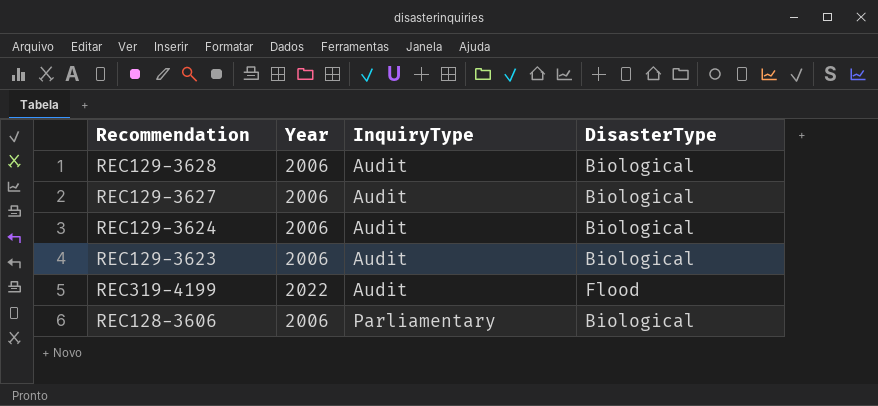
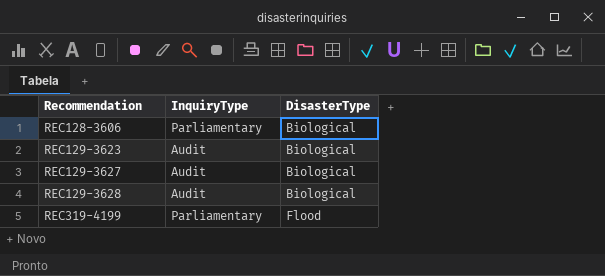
row order: InquiryType ascending -> Recommendation ascending
column Year | position: 2 -> none
row REC129-3624: 2006 | Audit | Biological -> none
REC319-4199 | InquiryType: Audit -> Parliamentary

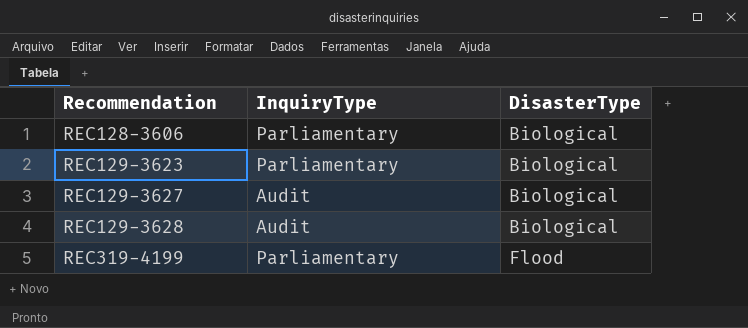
REC129-3623 | InquiryType: Audit -> Parliamentary

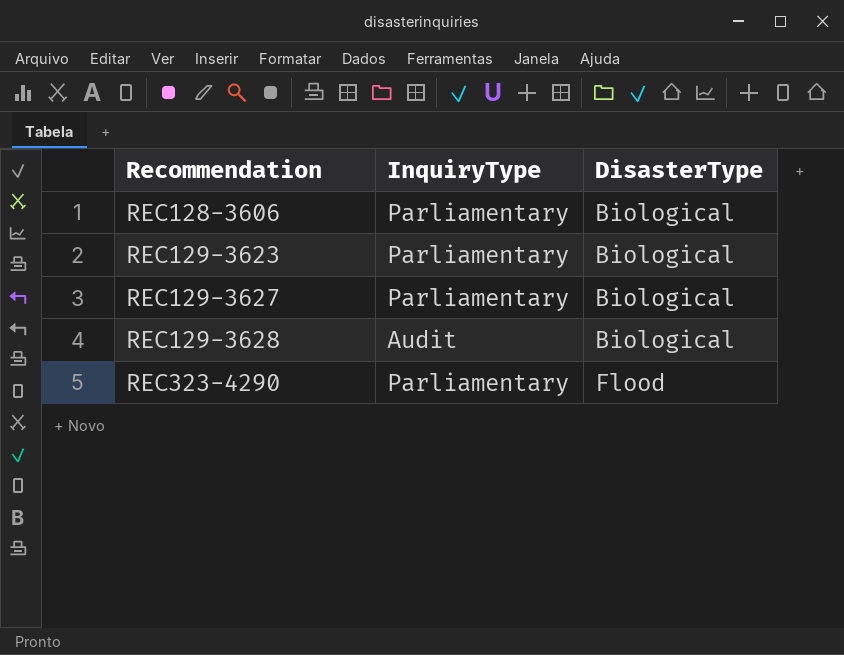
row REC319-4199: Parliamentary | Flood -> none
REC129-3627 | InquiryType: Audit -> Parliamentary
row REC323-4290: none -> Parliamentary | Flood

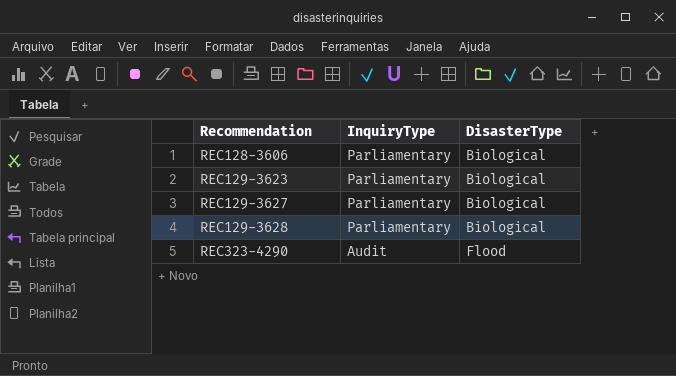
REC129-3628 | InquiryType: Audit -> Parliamentary
REC323-4290 | InquiryType: Parliamentary -> Audit

